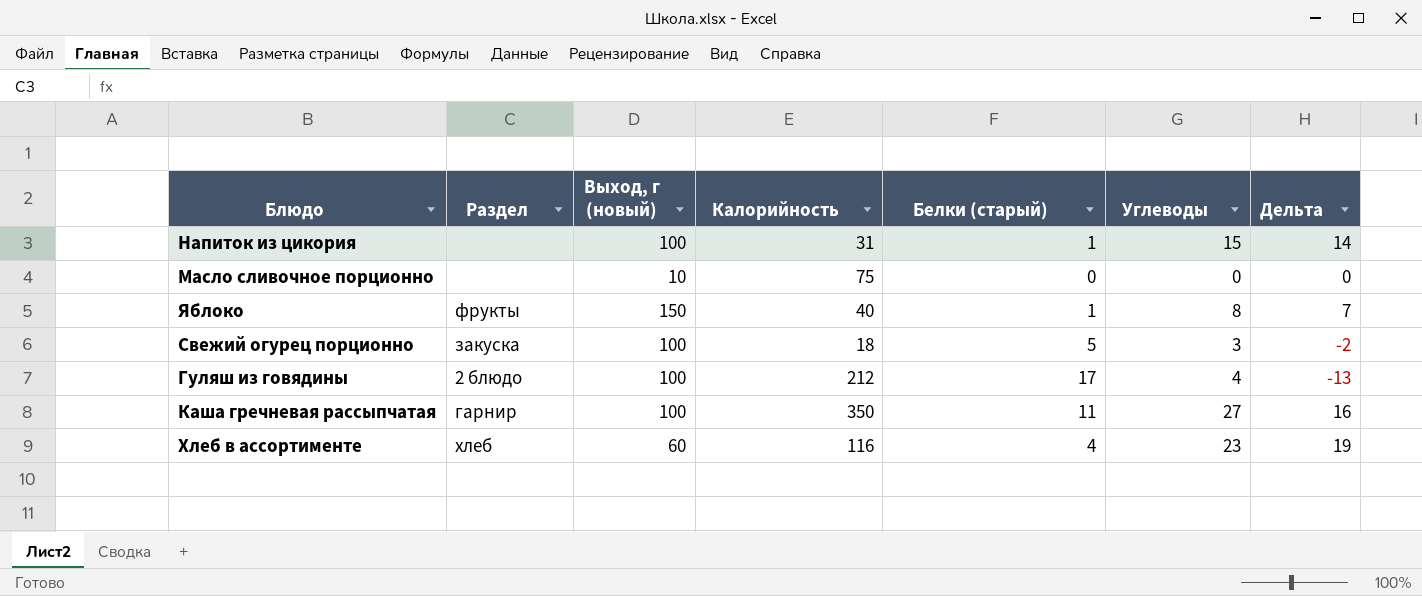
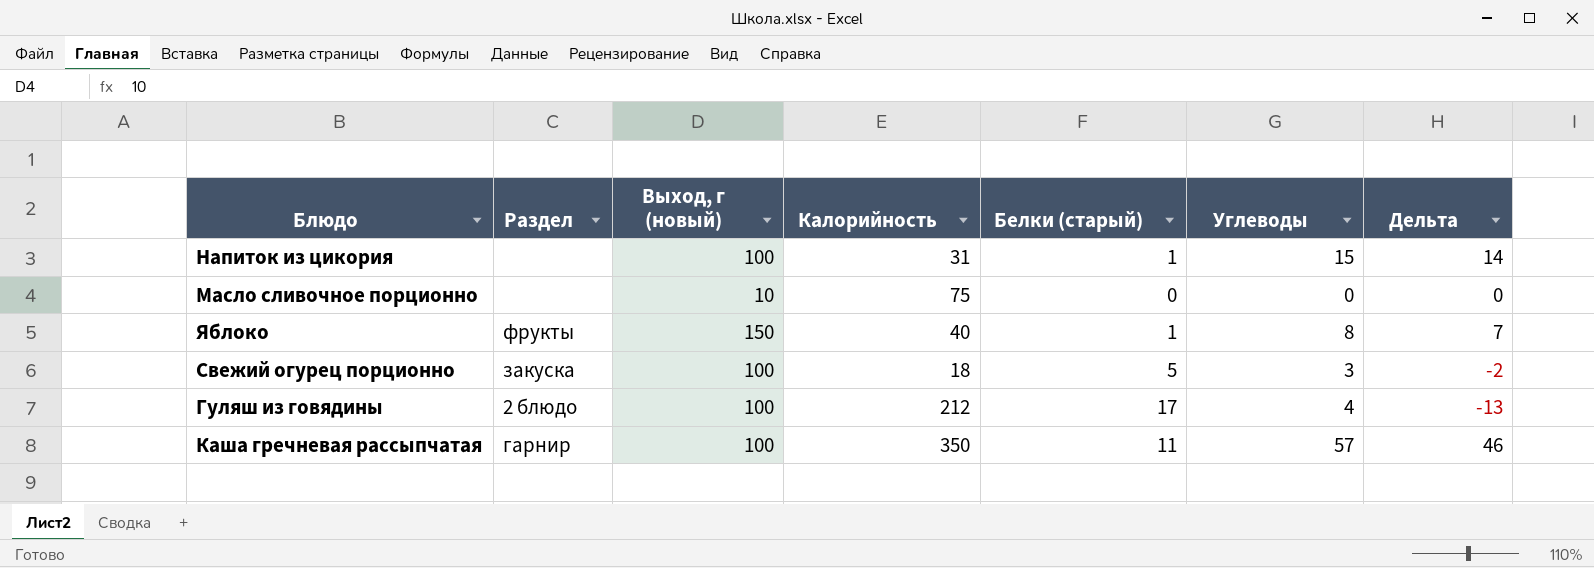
row Хлеб в ассортименте: хлеб | 60 | 116 | 4 | 23 | 19 -> none
Каша гречневая рассыпчатая | Углеводы: 27 -> 57
Каша гречневая рассыпчатая | Дельта: 16 -> 46

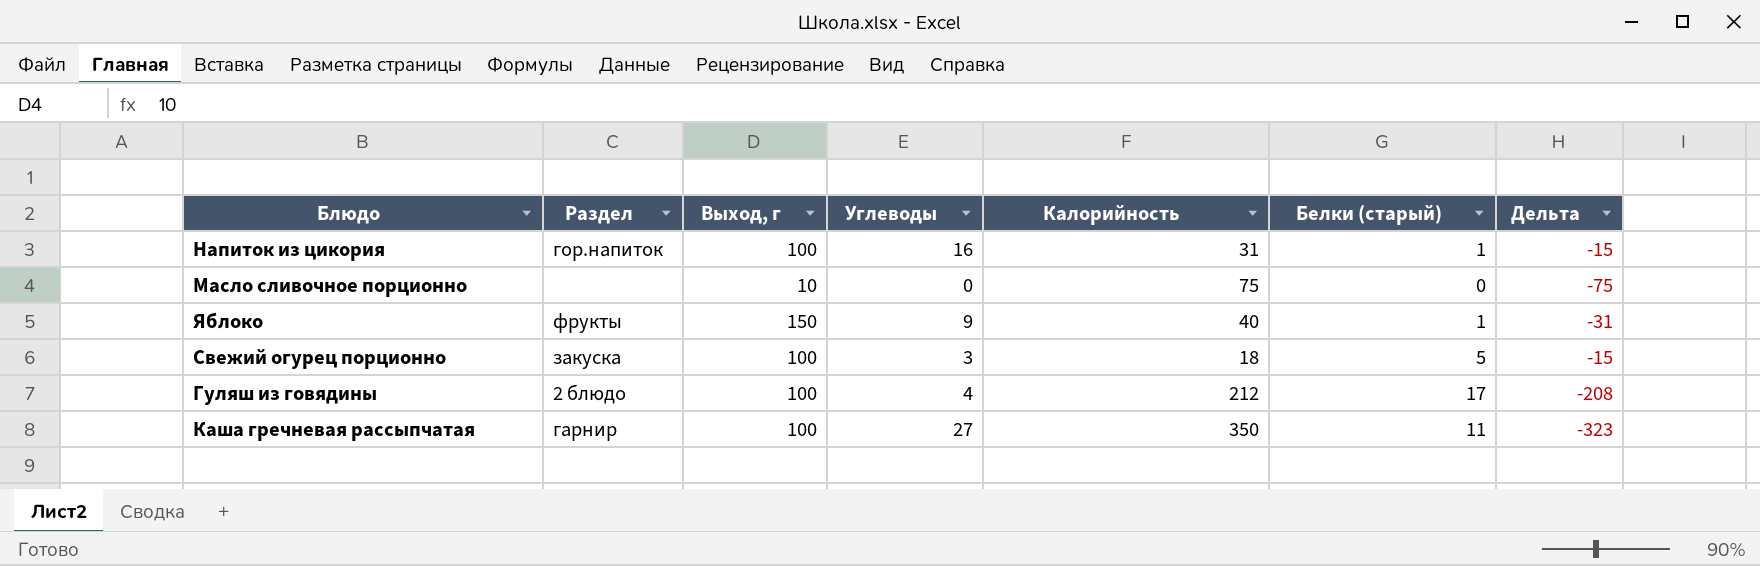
column name: Выход, г (новый) -> Выход, г
column Углеводы | position: 6 -> 4
column Дельта | formula: [Углеводы] - [Белки (старый)] -> [Углеводы] - [Калорийность]
Напиток из цикория | Раздел: none -> гор.напиток
Напиток из цикория | Углеводы: 15 -> 16
Яблоко | Углеводы: 8 -> 9
Каша гречневая рассыпчатая | Углеводы: 57 -> 27

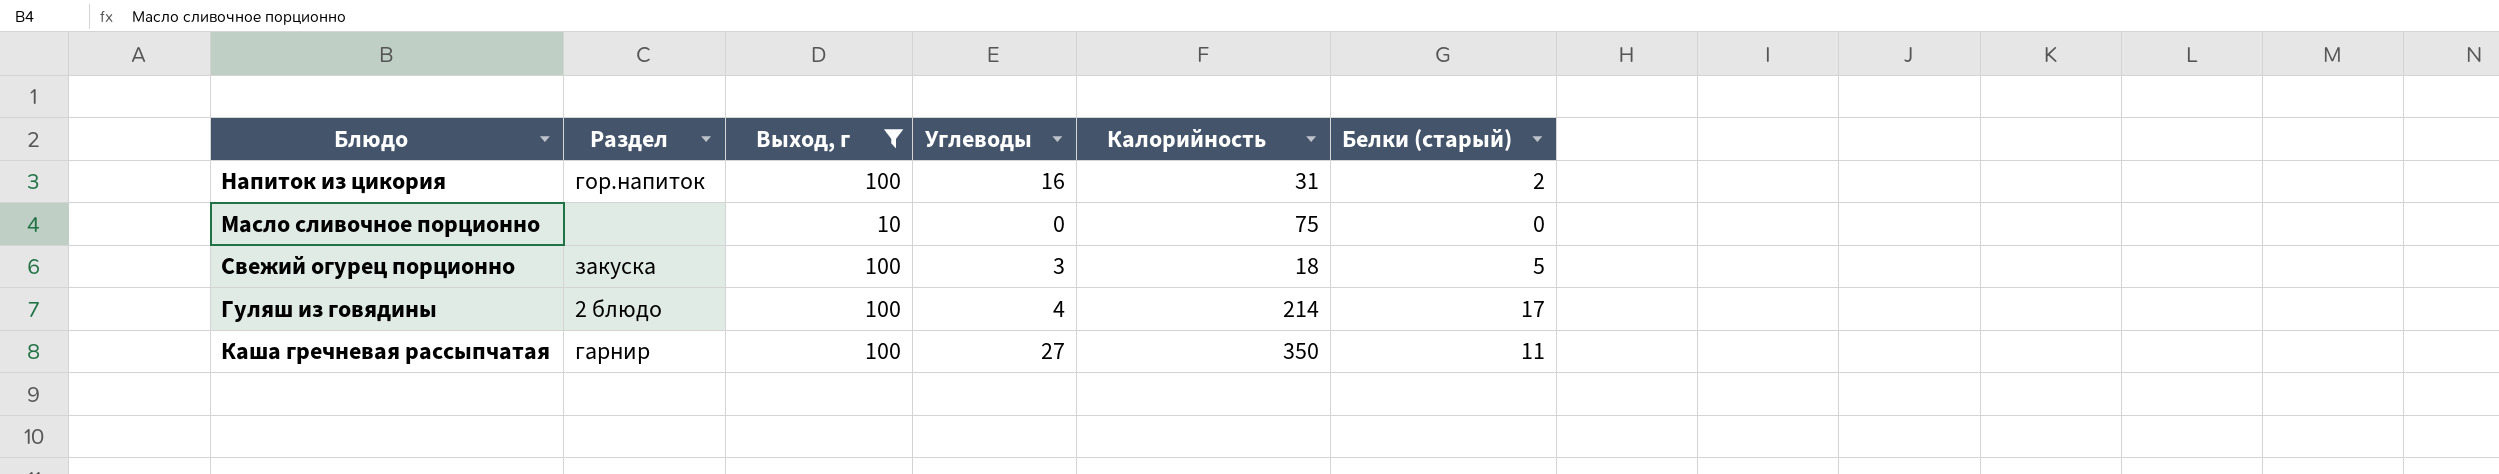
filter: none -> Выход, г != 150
column Дельта | formula: [Углеводы] - [Калорийность] -> none
Напиток из цикория | Белки (старый): 1 -> 2
Гуляш из говядины | Калорийность: 212 -> 214

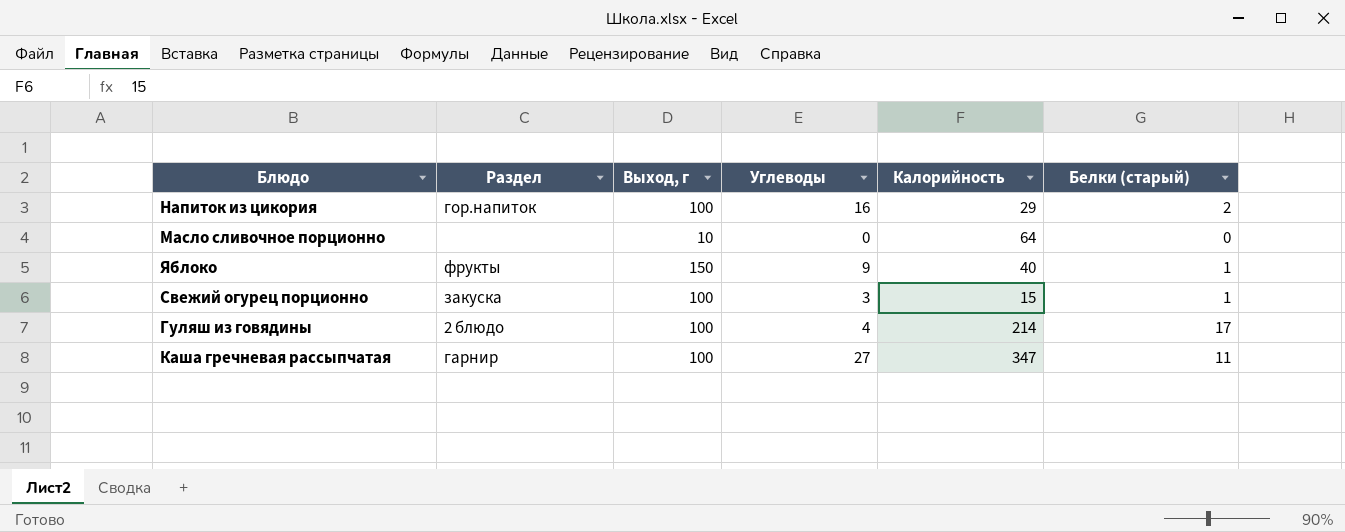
filter: Выход, г != 150 -> none
Напиток из цикория | Калорийность: 31 -> 29
Масло сливочное порционно | Калорийность: 75 -> 64
Свежий огурец порционно | Калорийность: 18 -> 15
Свежий огурец порционно | Белки (старый): 5 -> 1
Каша гречневая рассыпчатая | Калорийность: 350 -> 347

